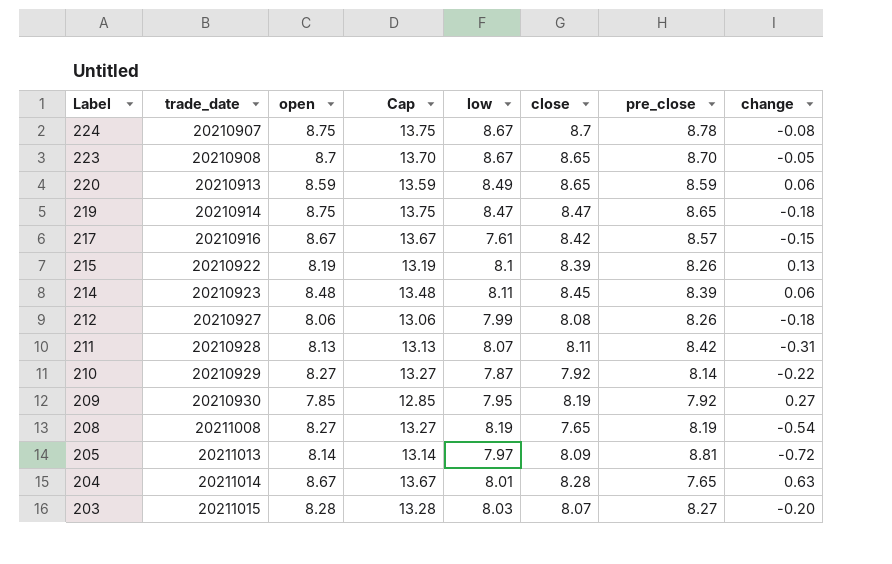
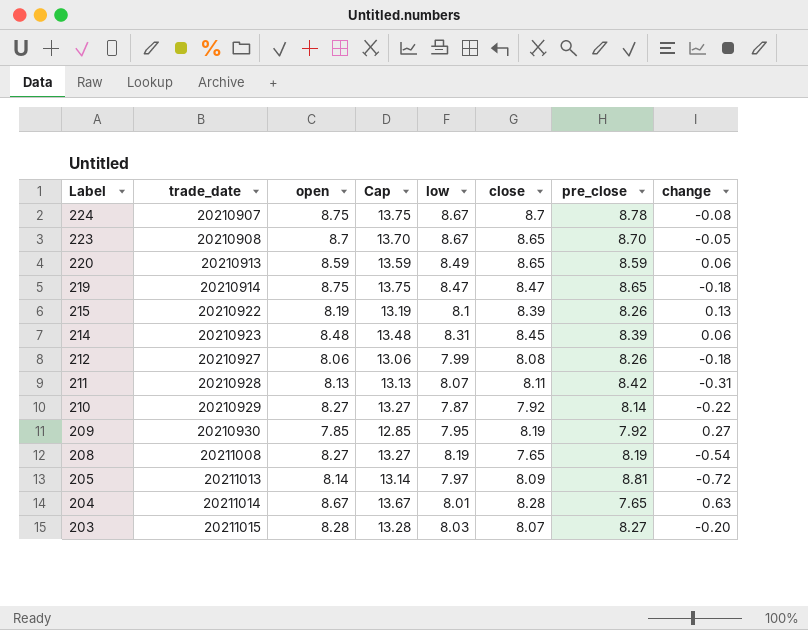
row 217: 20210916 | 8.67 | 13.67 | 7.61 | 8.42 | 8.57 | -0.15 -> none
214 | low: 8.11 -> 8.31

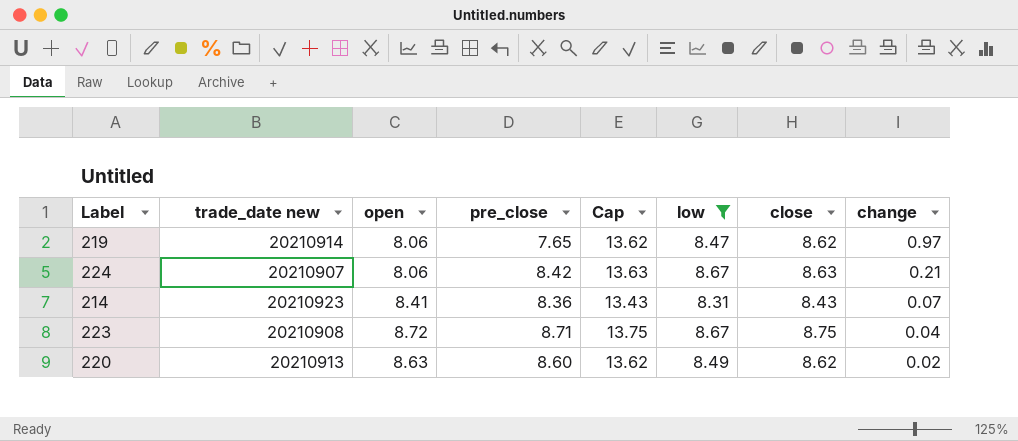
filter: none -> low >= 8.31
row order: Label descending -> change descending
column name: trade_date -> trade_date new
column pre_close | position: 7 -> 4
column Cap | formula: [open] + 5 -> [close] + 5
219 | open: 8.75 -> 8.06
219 | pre_close: 8.65 -> 7.65
219 | close: 8.47 -> 8.62
219 | change: -0.18 -> 0.97
224 | open: 8.75 -> 8.06
224 | pre_close: 8.78 -> 8.42
224 | close: 8.7 -> 8.63
224 | change: -0.08 -> 0.21
214 | open: 8.48 -> 8.41
214 | pre_close: 8.39 -> 8.36
214 | close: 8.45 -> 8.43
214 | change: 0.06 -> 0.07
223 | open: 8.7 -> 8.72
223 | pre_close: 8.70 -> 8.71
223 | close: 8.65 -> 8.75
223 | change: -0.05 -> 0.04
220 | open: 8.59 -> 8.63
220 | pre_close: 8.59 -> 8.60
220 | close: 8.65 -> 8.62
220 | change: 0.06 -> 0.02

